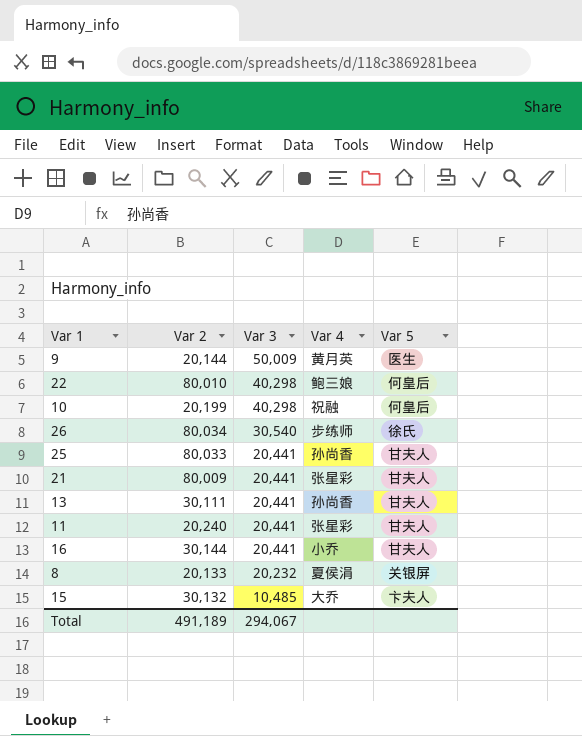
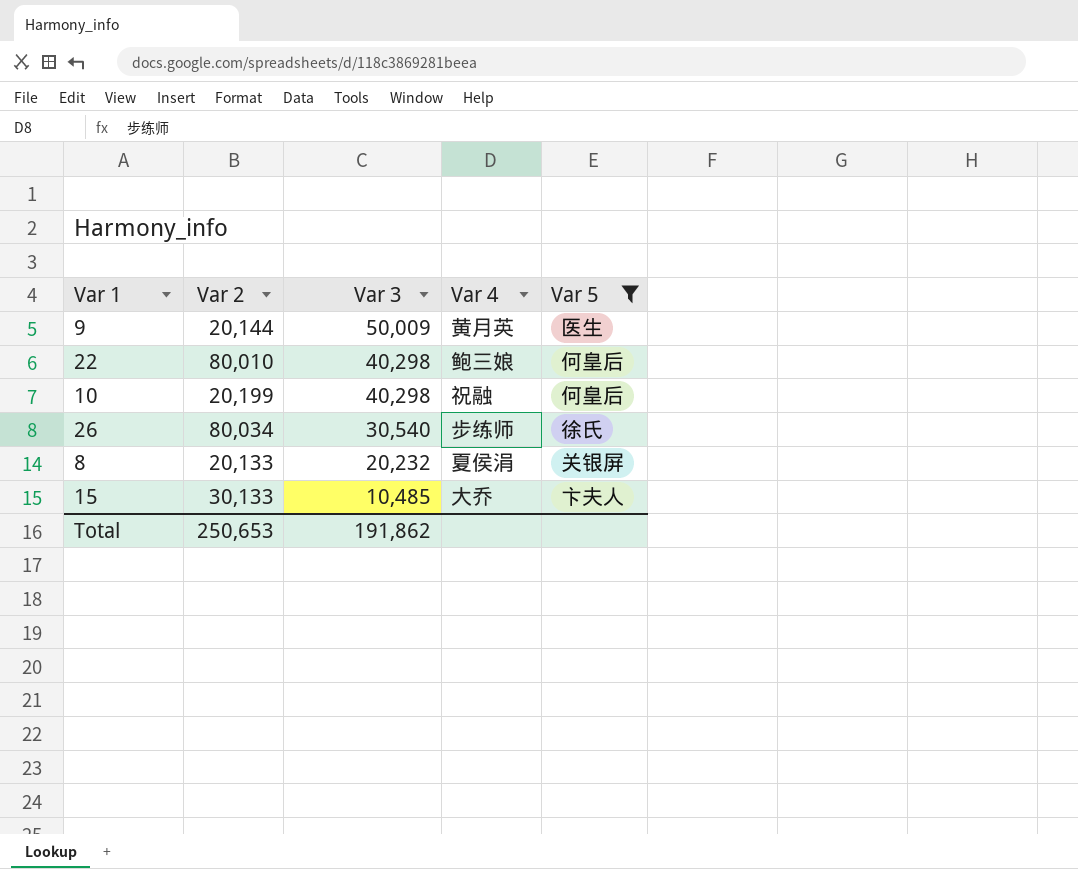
filter: none -> Var 5 != 甘夫人
15 | Var 2: 30,132 -> 30,133
Total | Var 2: 491,189 -> 250,653
Total | Var 3: 294,067 -> 191,862

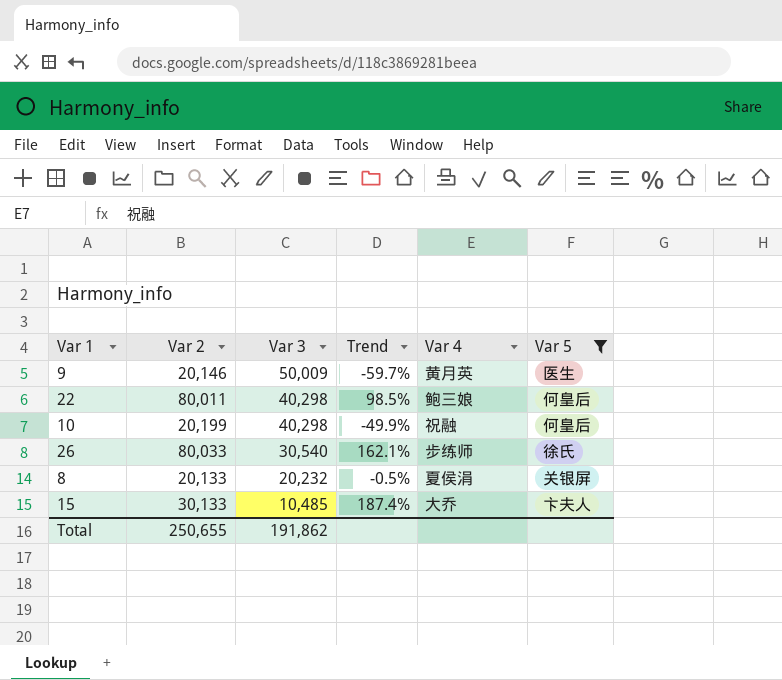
column Trend | formula: none -> ([Var 2] - [Var 3]) / [Var 3]
9 | Var 2: 20,144 -> 20,146
22 | Var 2: 80,010 -> 80,011
26 | Var 2: 80,034 -> 80,033
Total | Var 2: 250,653 -> 250,655

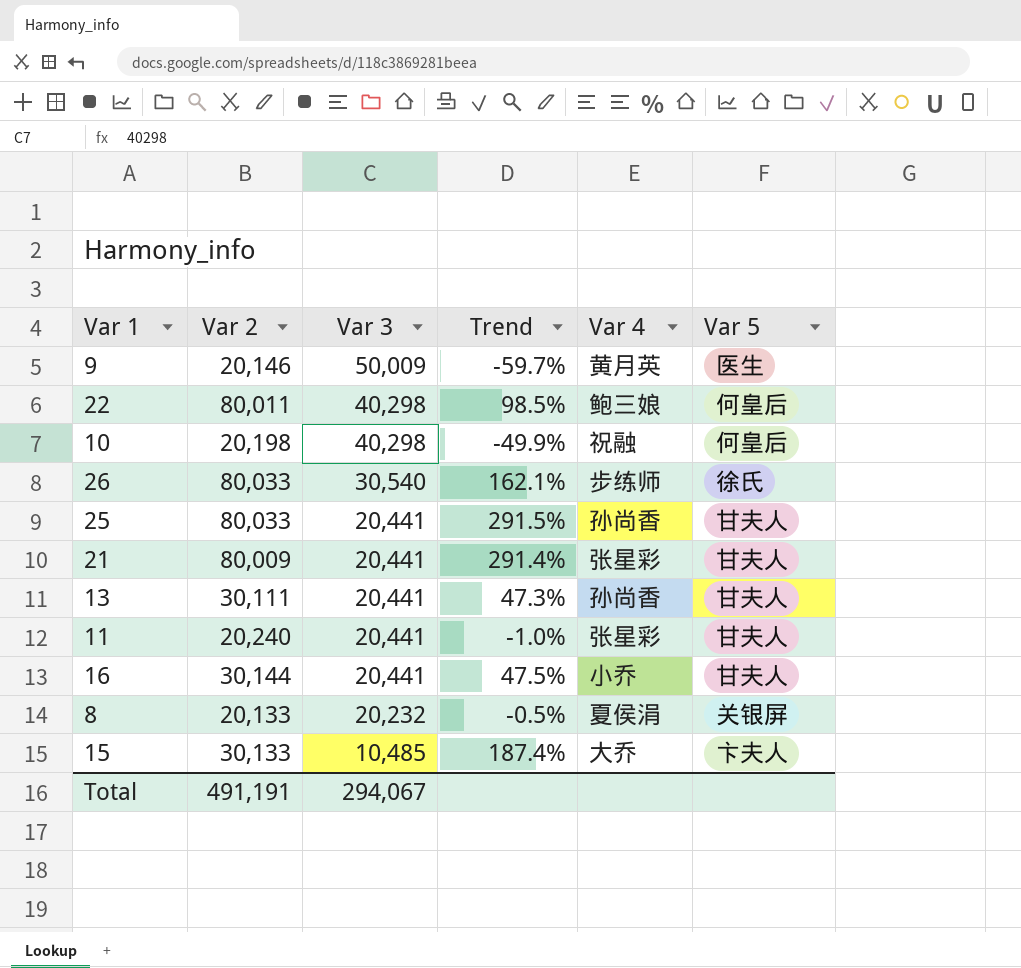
filter: Var 5 != 甘夫人 -> none
10 | Var 2: 20,199 -> 20,198
Total | Var 2: 250,655 -> 491,191
Total | Var 3: 191,862 -> 294,067

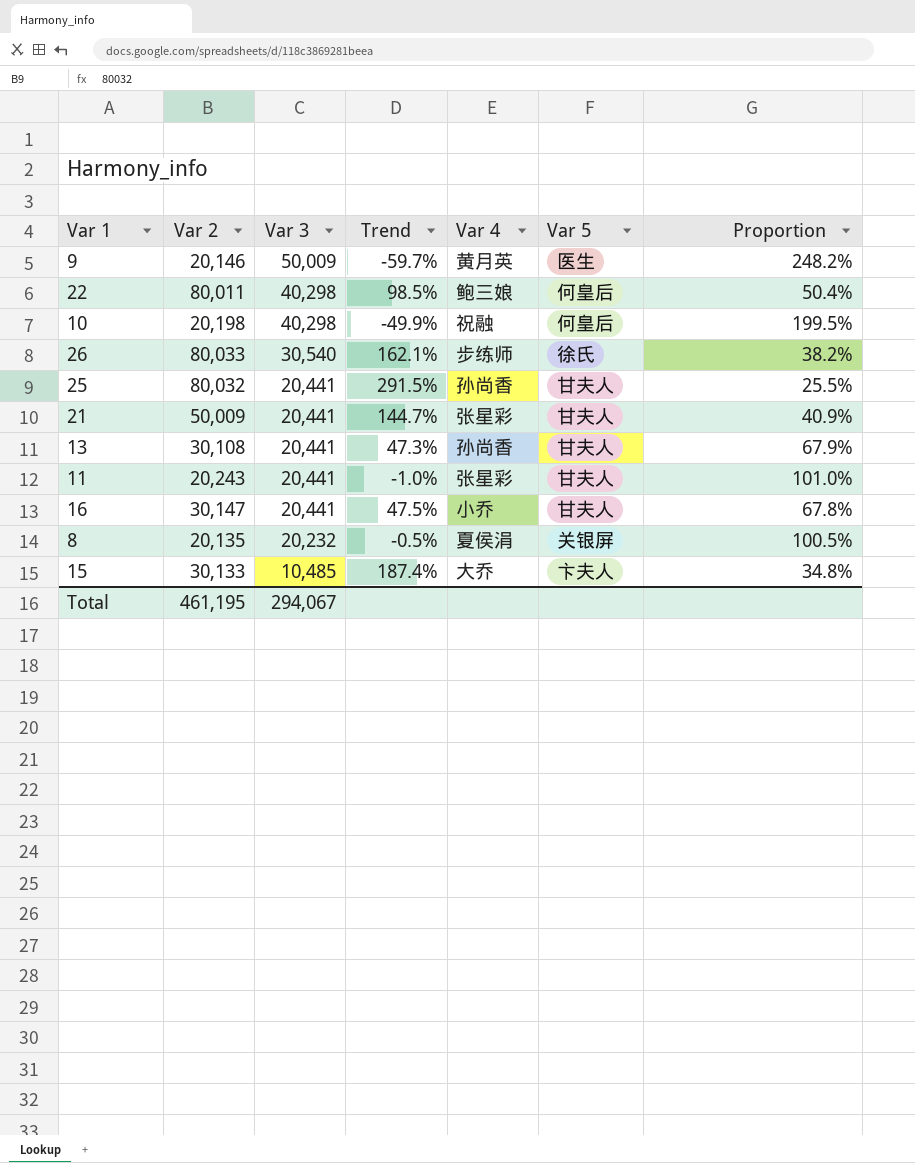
column Proportion | formula: none -> [Var 3] / [Var 2]
25 | Var 2: 80,033 -> 80,032
21 | Var 2: 80,009 -> 50,009
21 | Trend: 291.4% -> 144.7%
13 | Var 2: 30,111 -> 30,108
11 | Var 2: 20,240 -> 20,243
16 | Var 2: 30,144 -> 30,147
8 | Var 2: 20,133 -> 20,135
Total | Var 2: 491,191 -> 461,195

